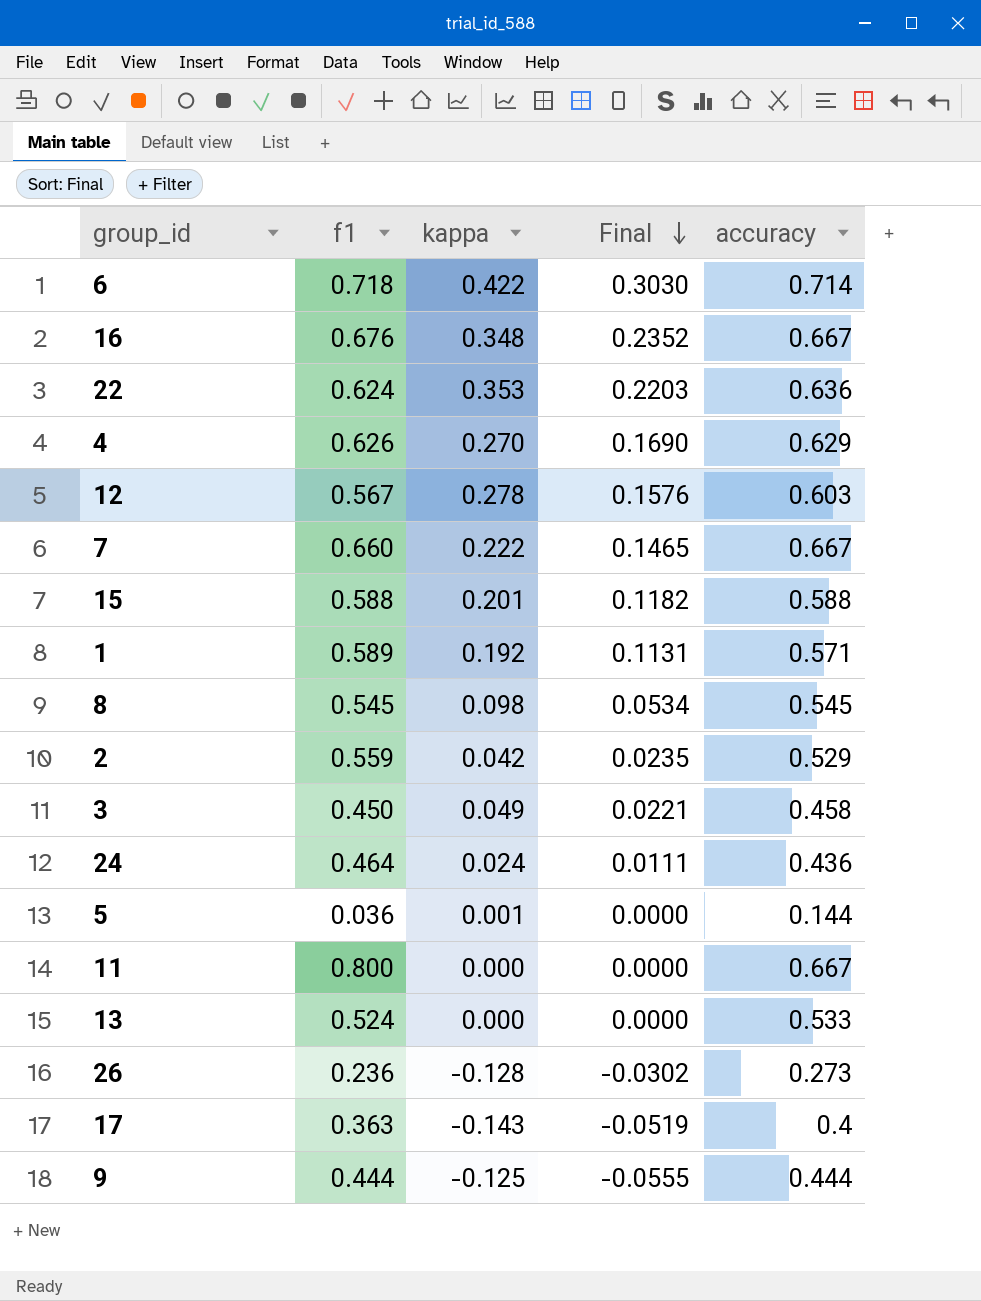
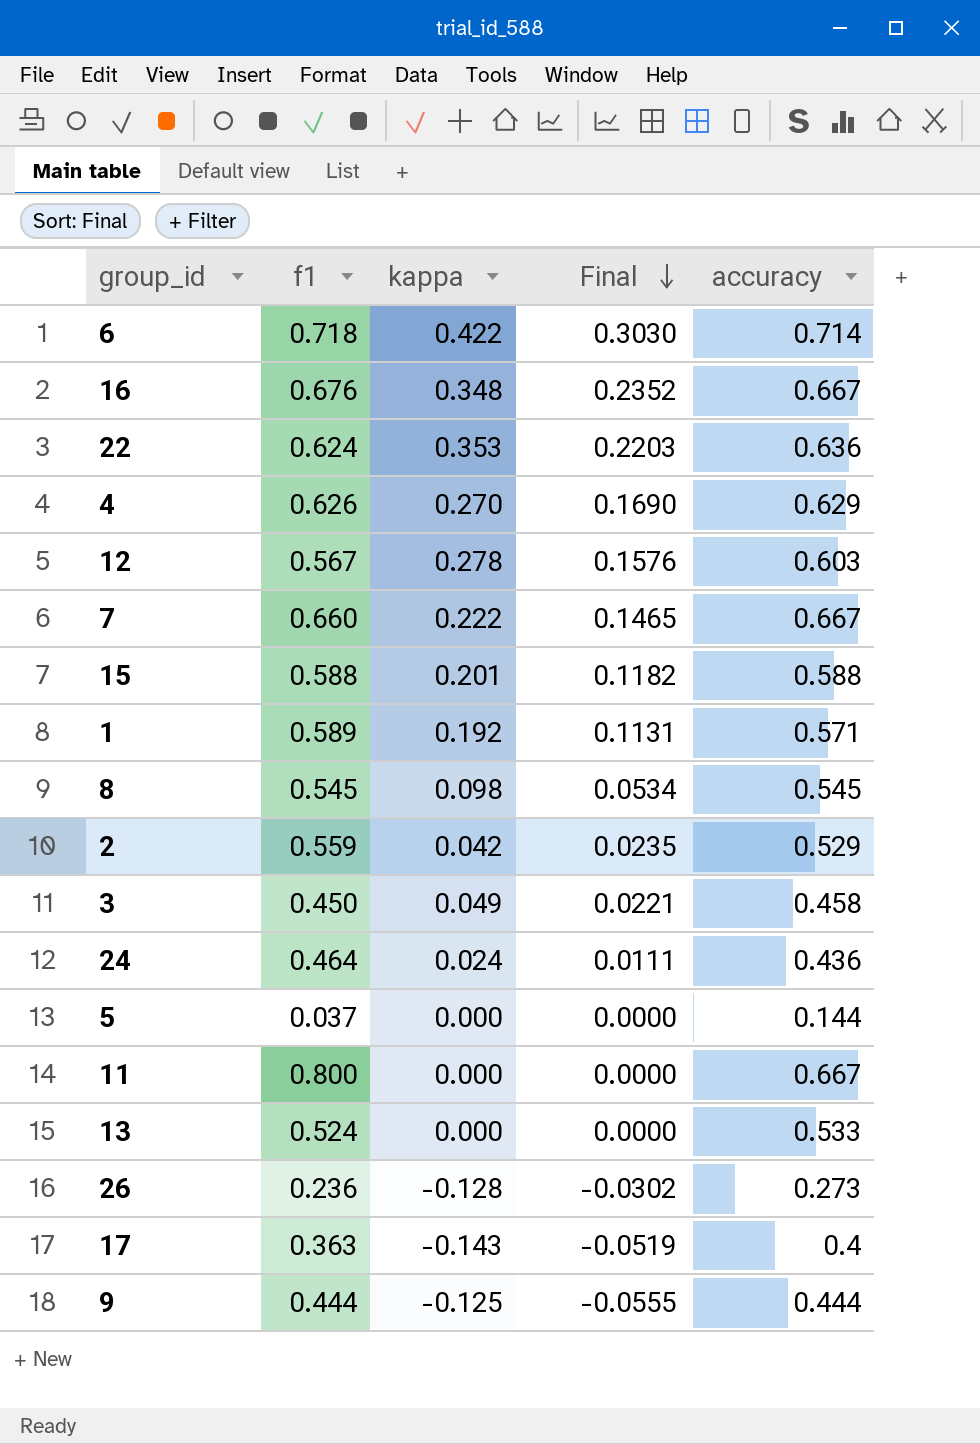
5 | f1: 0.036 -> 0.037
5 | kappa: 0.001 -> 0.000

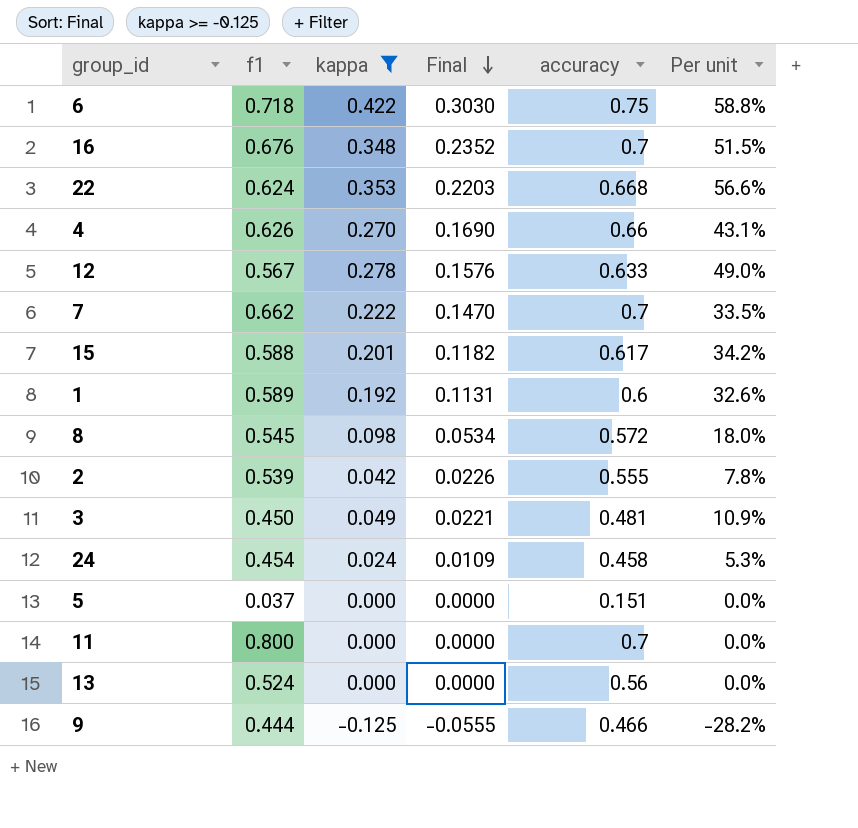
filter: none -> kappa >= -0.125
column Per unit | formula: none -> [kappa] / [f1]
6 | accuracy: 0.714 -> 0.75
16 | accuracy: 0.667 -> 0.7
22 | accuracy: 0.636 -> 0.668
4 | accuracy: 0.629 -> 0.66
12 | accuracy: 0.603 -> 0.633
7 | f1: 0.660 -> 0.662
7 | Final: 0.1465 -> 0.1470
7 | accuracy: 0.667 -> 0.7
15 | accuracy: 0.588 -> 0.617
1 | accuracy: 0.571 -> 0.6
8 | accuracy: 0.545 -> 0.572
2 | f1: 0.559 -> 0.539
2 | Final: 0.0235 -> 0.0226
2 | accuracy: 0.529 -> 0.555
3 | accuracy: 0.458 -> 0.481
24 | f1: 0.464 -> 0.454
24 | Final: 0.0111 -> 0.0109
24 | accuracy: 0.436 -> 0.458
5 | accuracy: 0.144 -> 0.151
11 | accuracy: 0.667 -> 0.7
13 | accuracy: 0.533 -> 0.56
9 | accuracy: 0.444 -> 0.466

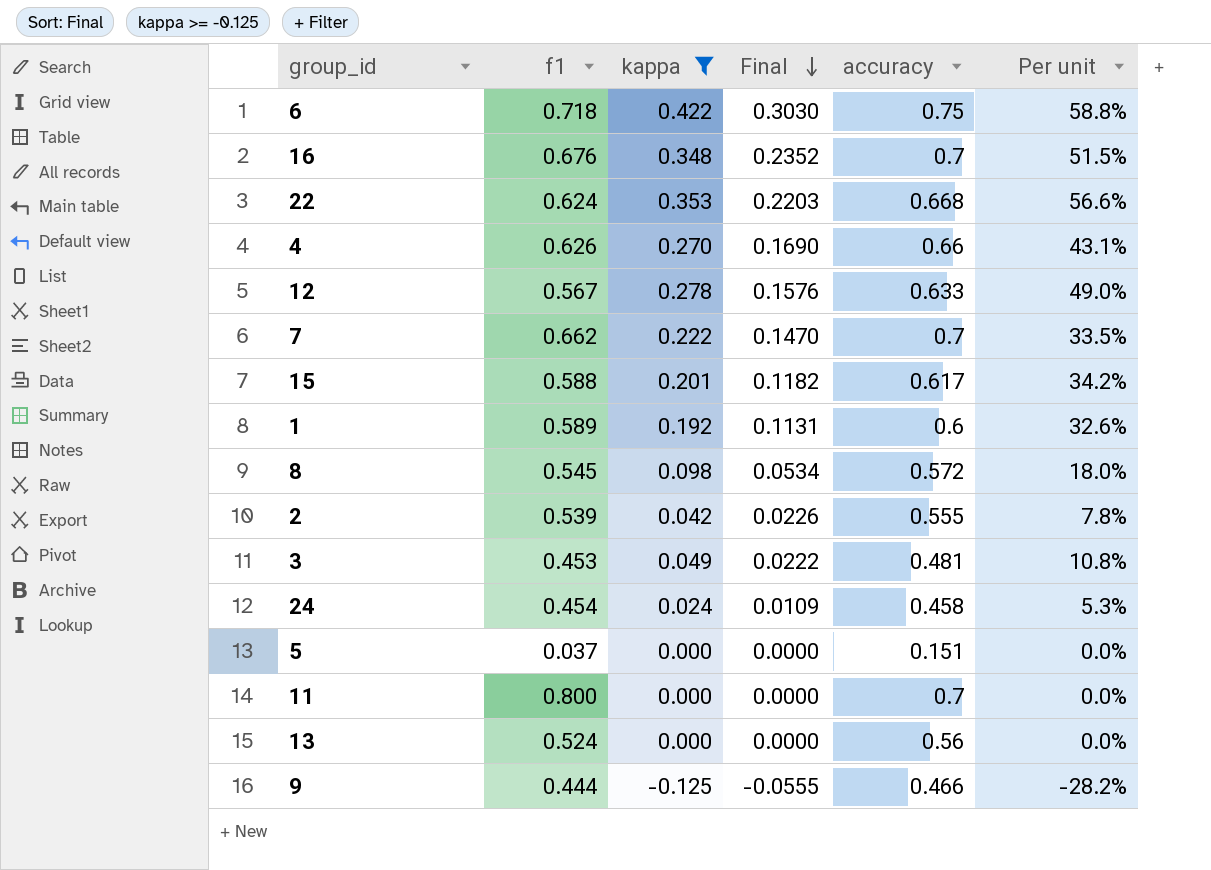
3 | f1: 0.450 -> 0.453
3 | Final: 0.0221 -> 0.0222
3 | Per unit: 10.9% -> 10.8%

